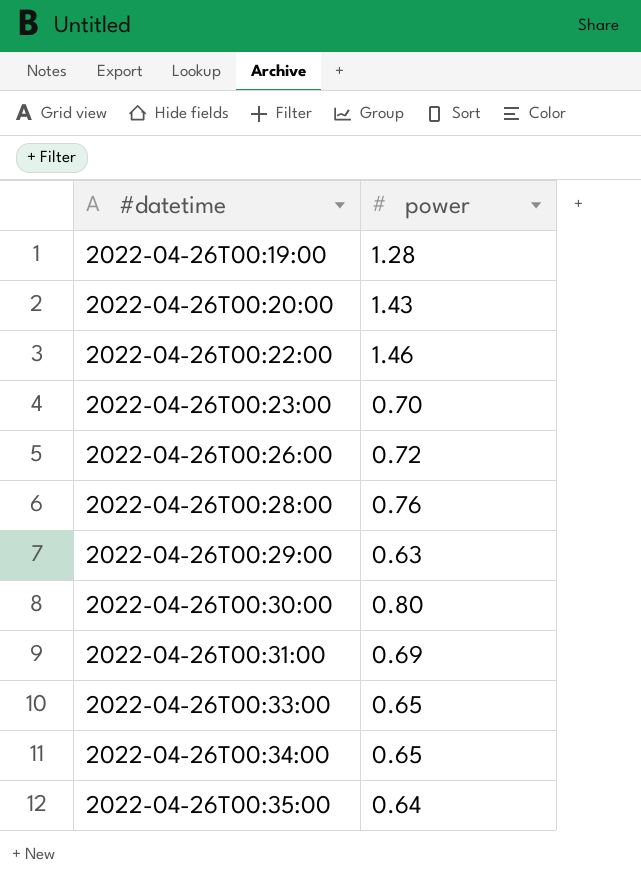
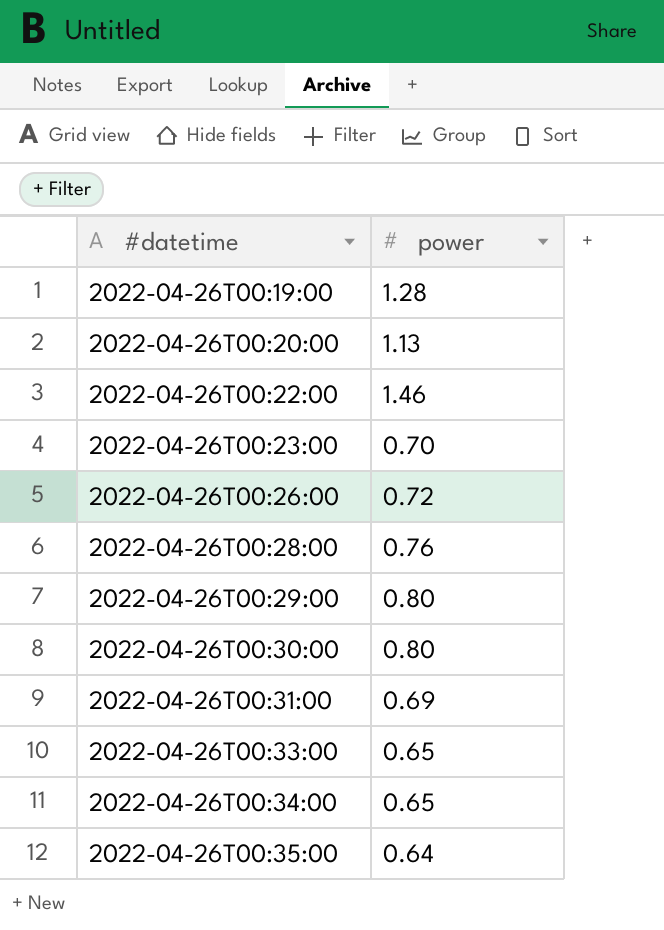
2022-04-26T00:20:00 | power: 1.43 -> 1.13
2022-04-26T00:29:00 | power: 0.63 -> 0.80

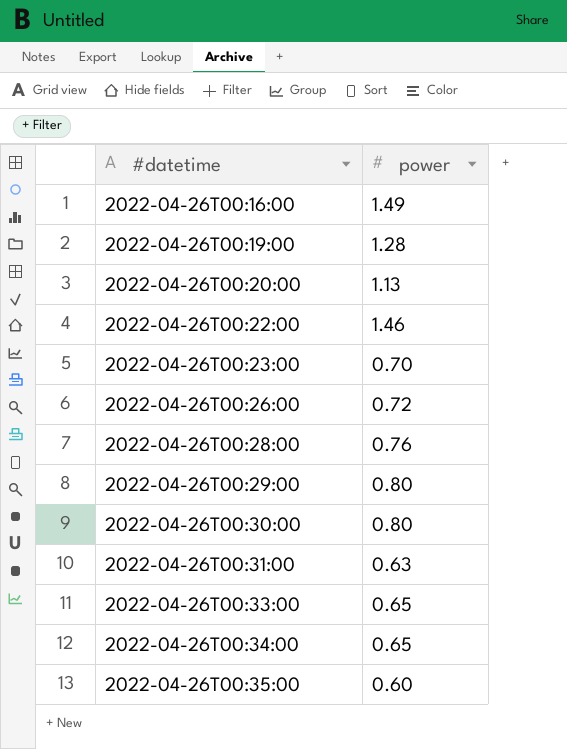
row 2022-04-26T00:16:00: none -> 1.49
2022-04-26T00:31:00 | power: 0.69 -> 0.63
2022-04-26T00:35:00 | power: 0.64 -> 0.60

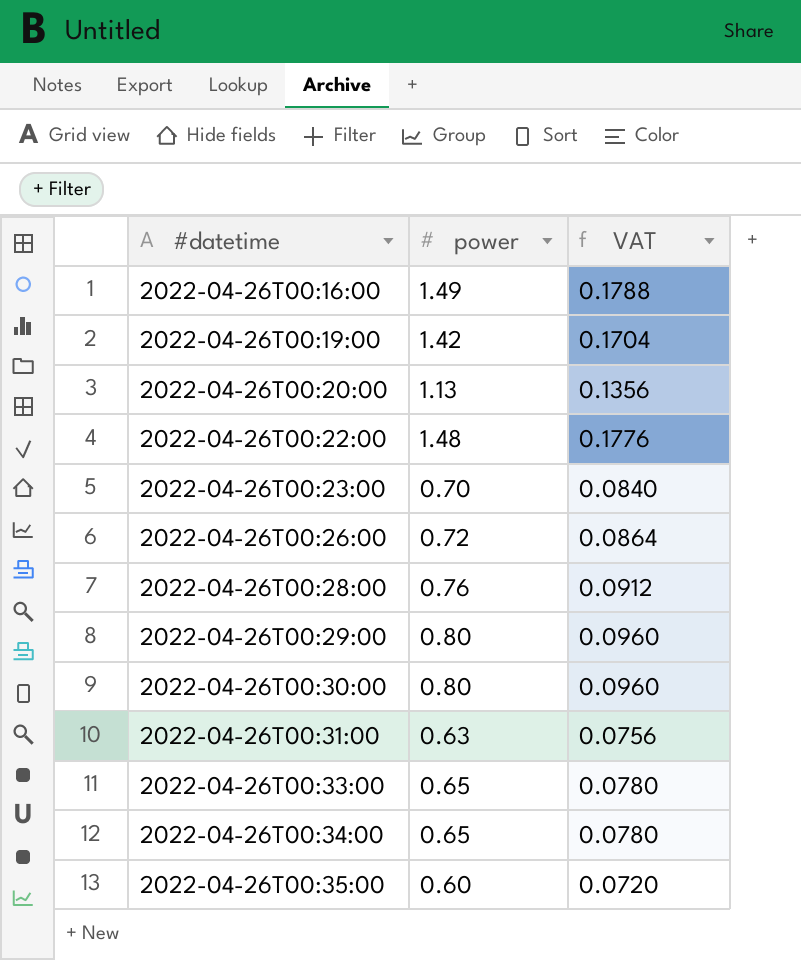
column VAT | formula: none -> [power] * 0.12
2022-04-26T00:19:00 | power: 1.28 -> 1.42
2022-04-26T00:22:00 | power: 1.46 -> 1.48

